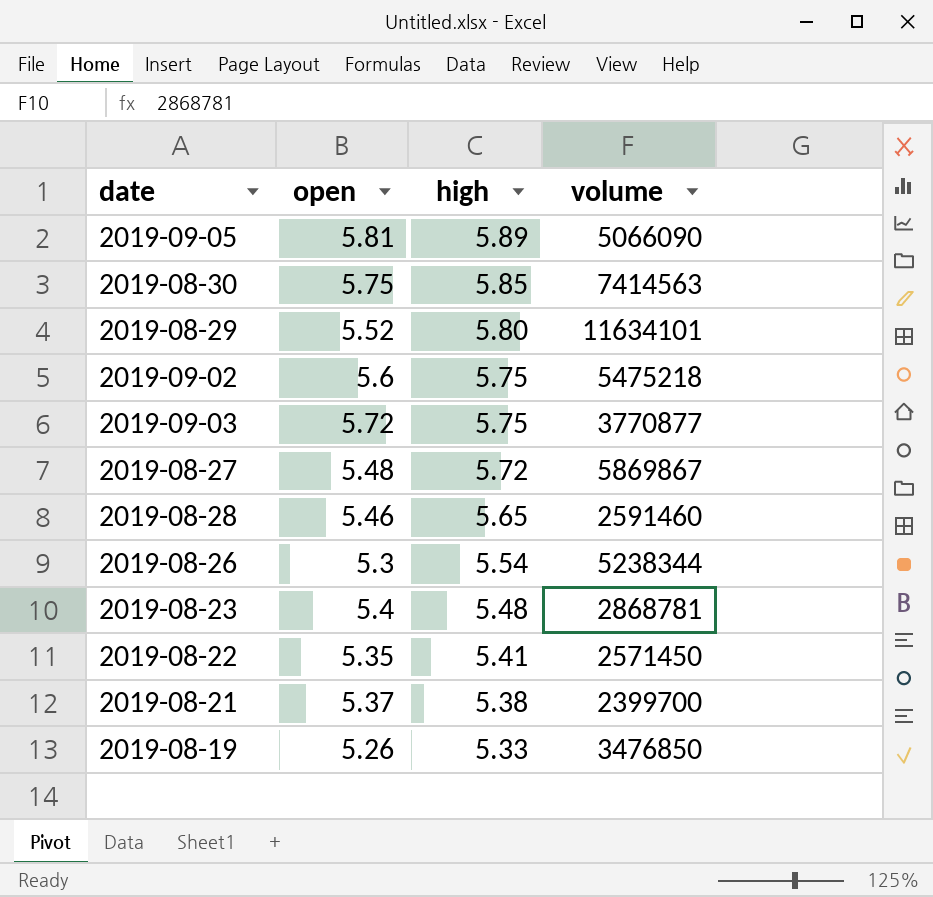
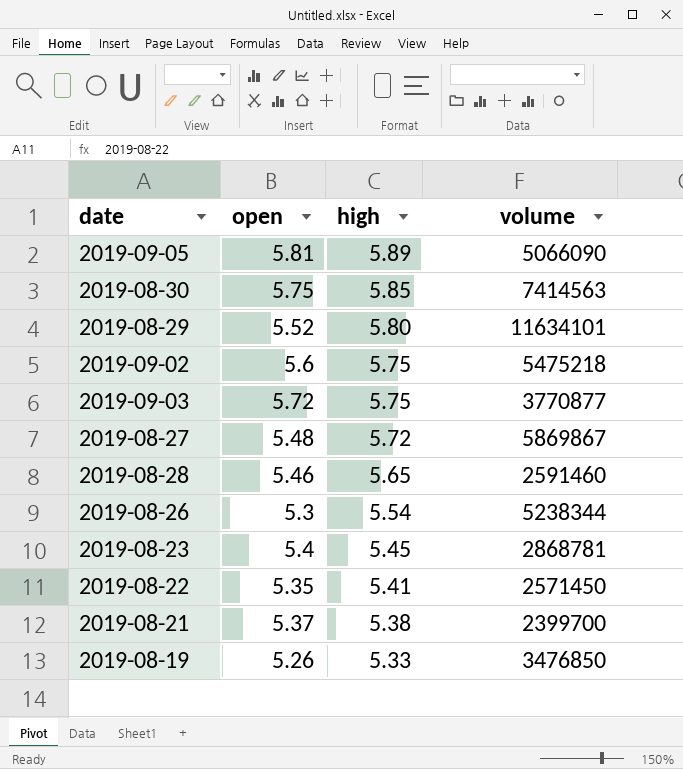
2019-08-23 | high: 5.48 -> 5.45

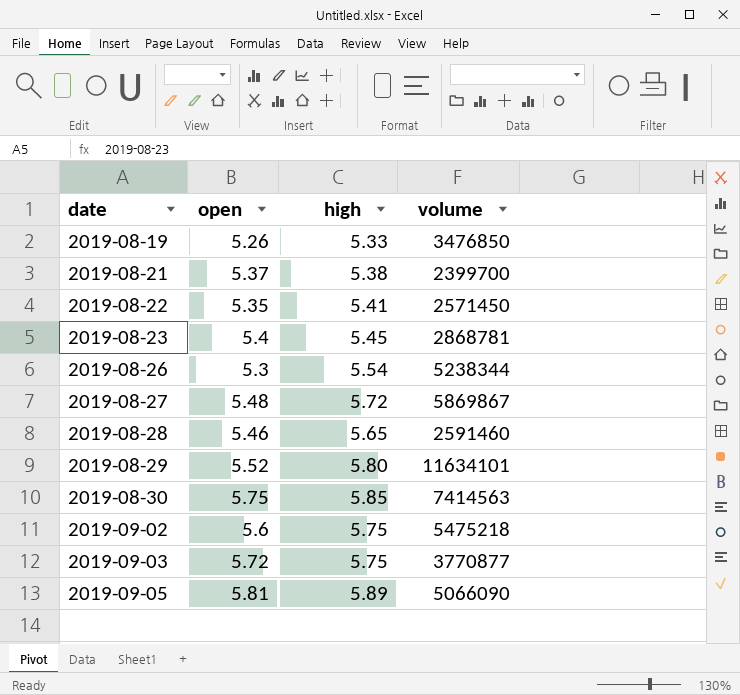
row order: high descending -> date ascending

